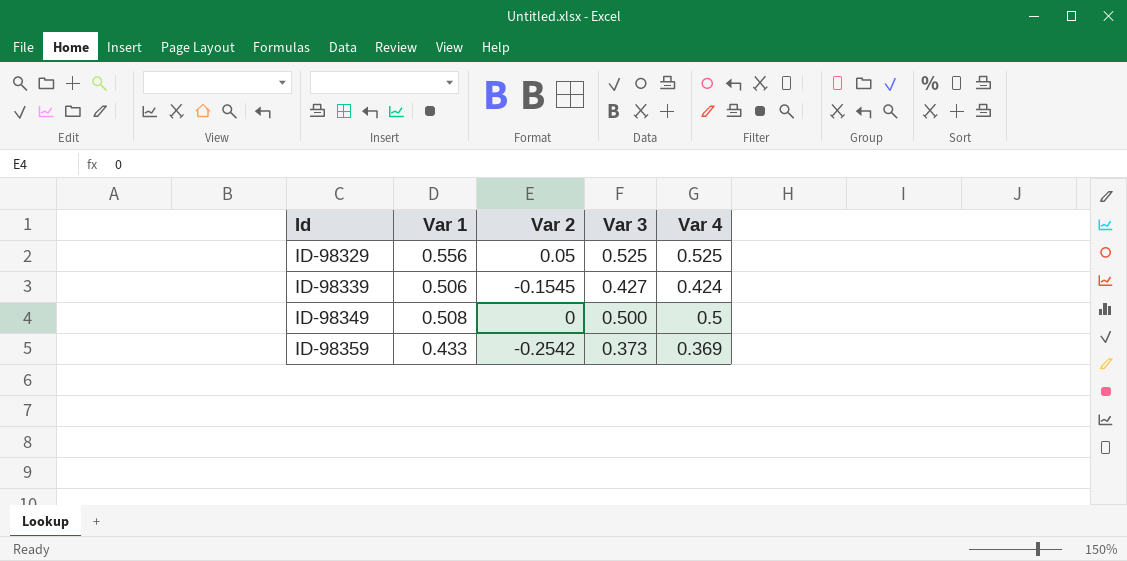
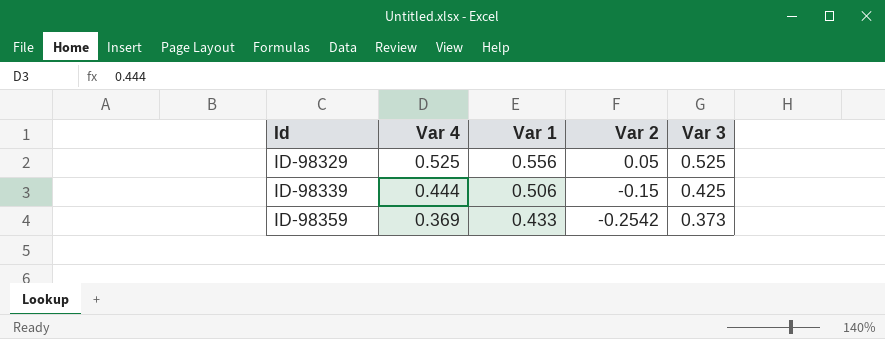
column Var 4 | position: 5 -> 2
row ID-98349: 0.508 | 0 | 0.500 | 0.5 -> none
ID-98339 | Var 4: 0.424 -> 0.444
ID-98339 | Var 2: -0.1545 -> -0.15
ID-98339 | Var 3: 0.427 -> 0.425

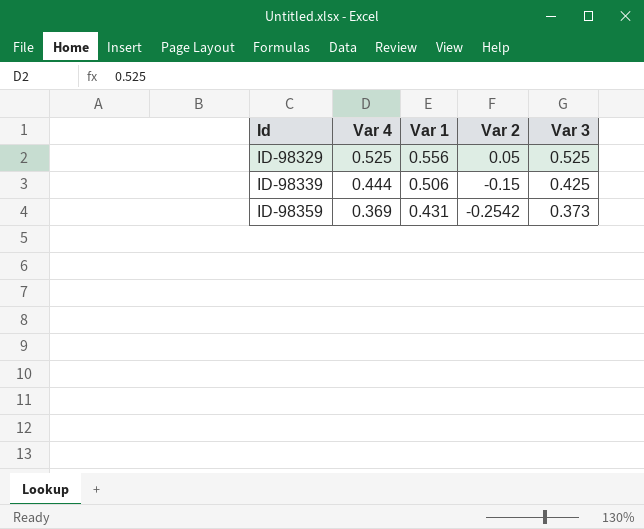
ID-98359 | Var 1: 0.433 -> 0.431

